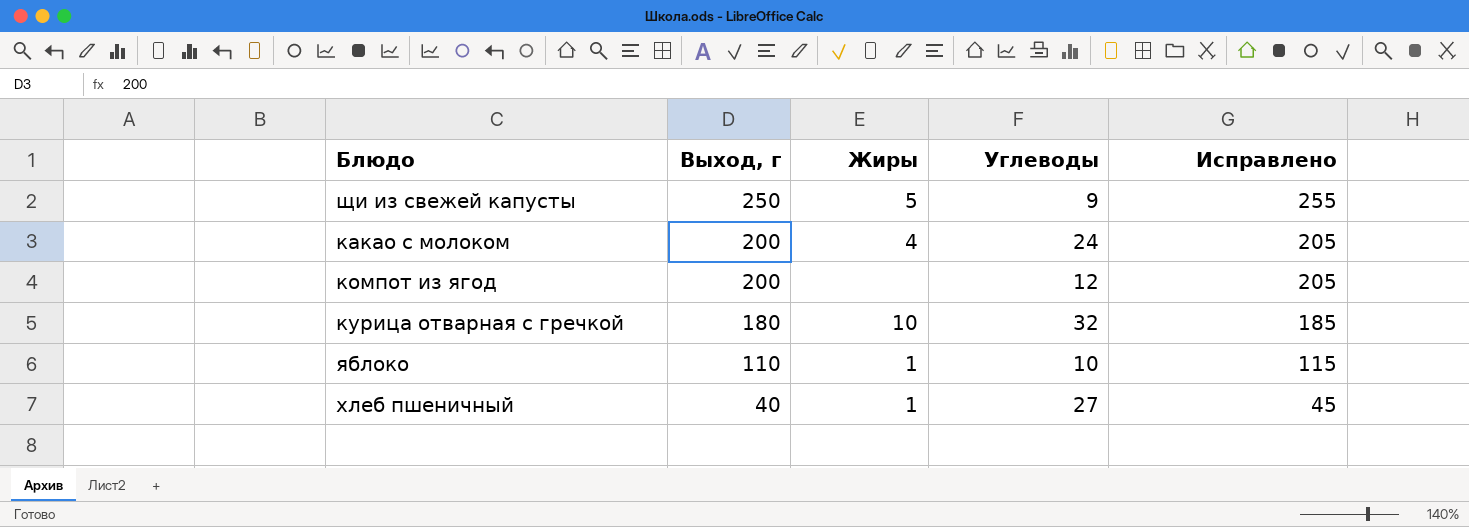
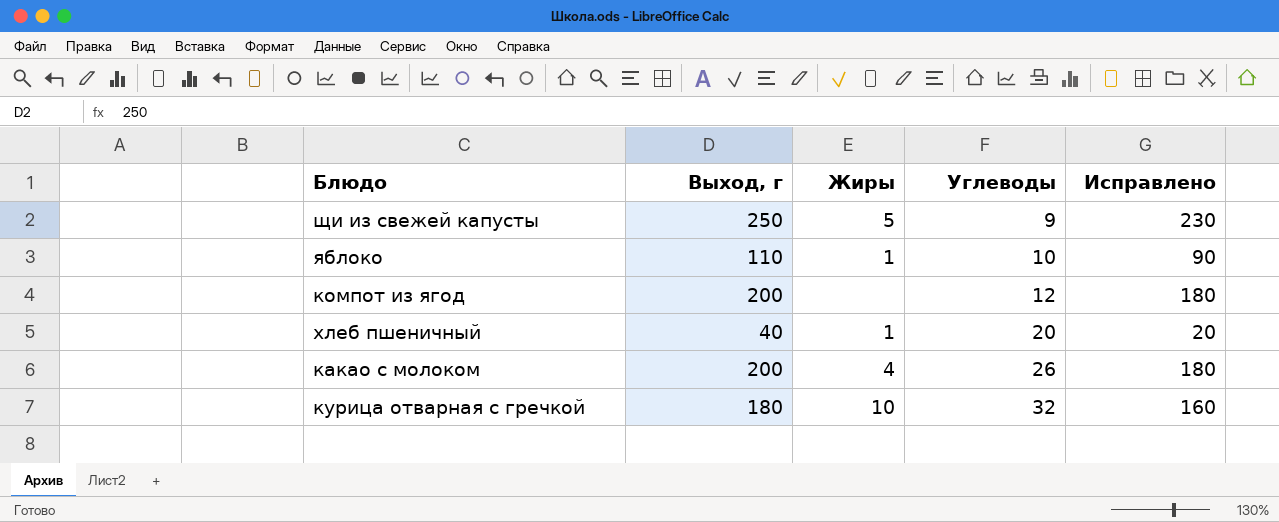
row order: Выход, г descending -> Углеводы ascending
column Исправлено | formula: [Выход, г] + 5 -> [Выход, г] - 20
хлеб пшеничный | Углеводы: 27 -> 20
какао с молоком | Углеводы: 24 -> 26

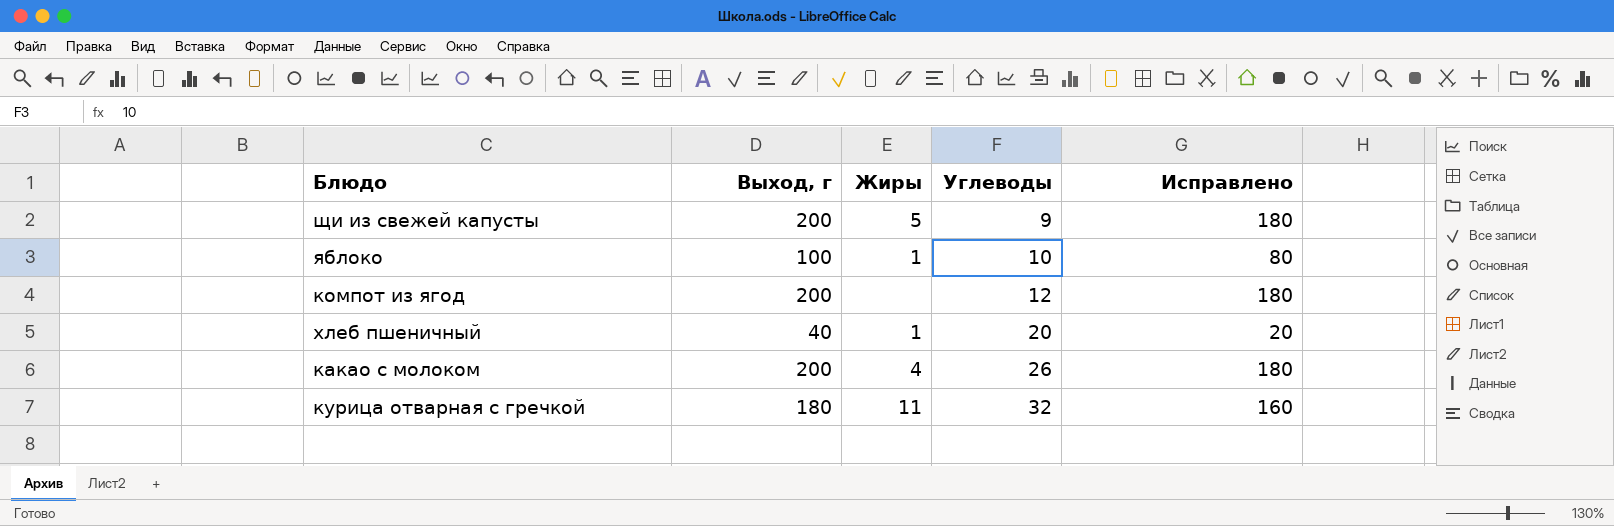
щи из свежей капусты | Выход, г: 250 -> 200
щи из свежей капусты | Исправлено: 230 -> 180
яблоко | Выход, г: 110 -> 100
яблоко | Исправлено: 90 -> 80
курица отварная с гречкой | Жиры: 10 -> 11

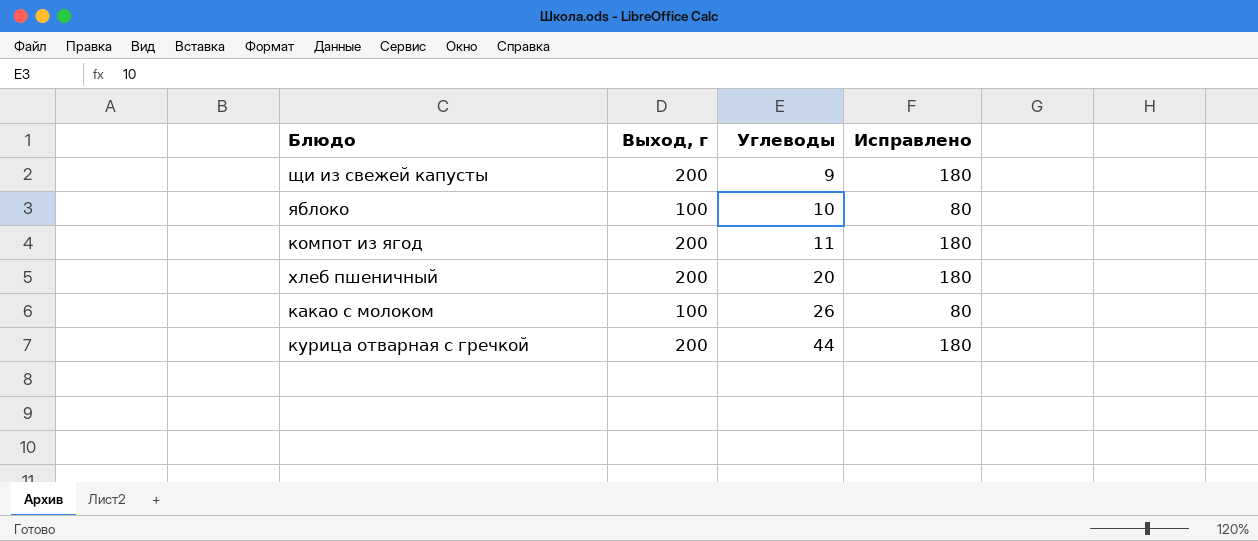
column Жиры | position: 3 -> none
компот из ягод | Углеводы: 12 -> 11
хлеб пшеничный | Выход, г: 40 -> 200
хлеб пшеничный | Исправлено: 20 -> 180
какао с молоком | Выход, г: 200 -> 100
какао с молоком | Исправлено: 180 -> 80
курица отварная с гречкой | Выход, г: 180 -> 200
курица отварная с гречкой | Углеводы: 32 -> 44
курица отварная с гречкой | Исправлено: 160 -> 180

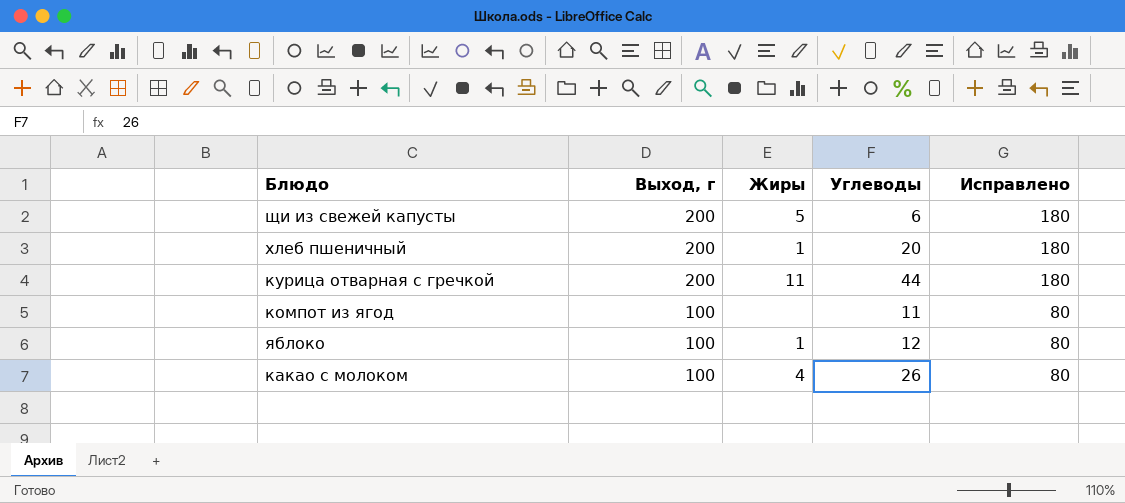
row order: Углеводы ascending -> Выход, г descending
column Жиры | position: none -> 3
щи из свежей капусты | Углеводы: 9 -> 6
компот из ягод | Выход, г: 200 -> 100
компот из ягод | Исправлено: 180 -> 80
яблоко | Углеводы: 10 -> 12

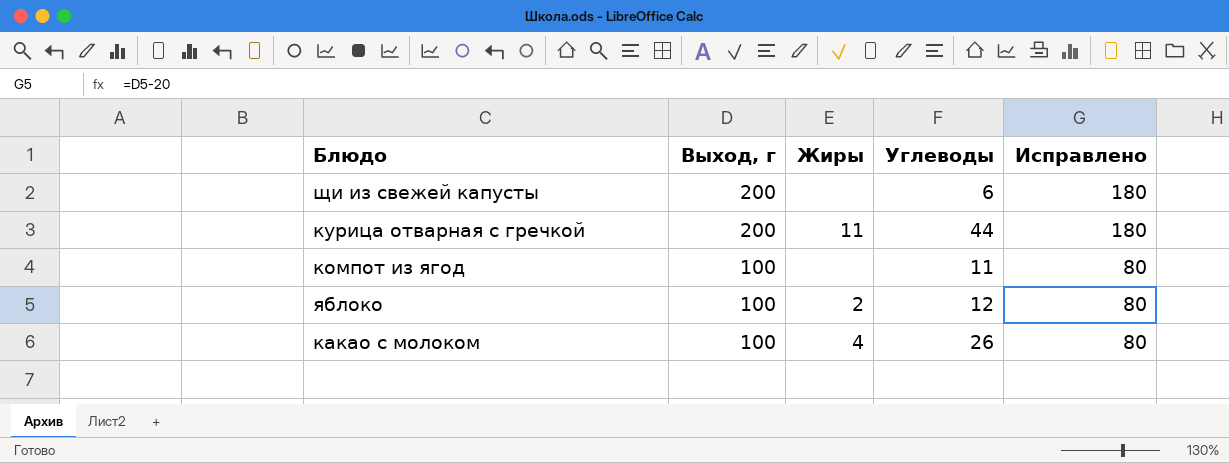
row хлеб пшеничный: 200 | 1 | 20 | 180 -> none
щи из свежей капусты | Жиры: 5 -> none
яблоко | Жиры: 1 -> 2

